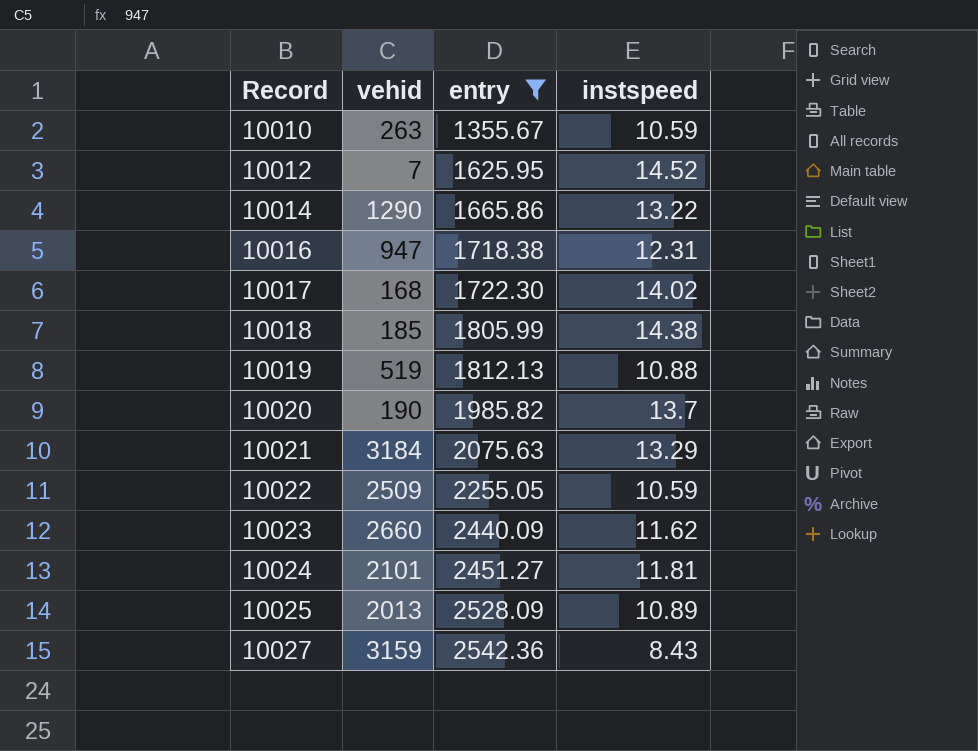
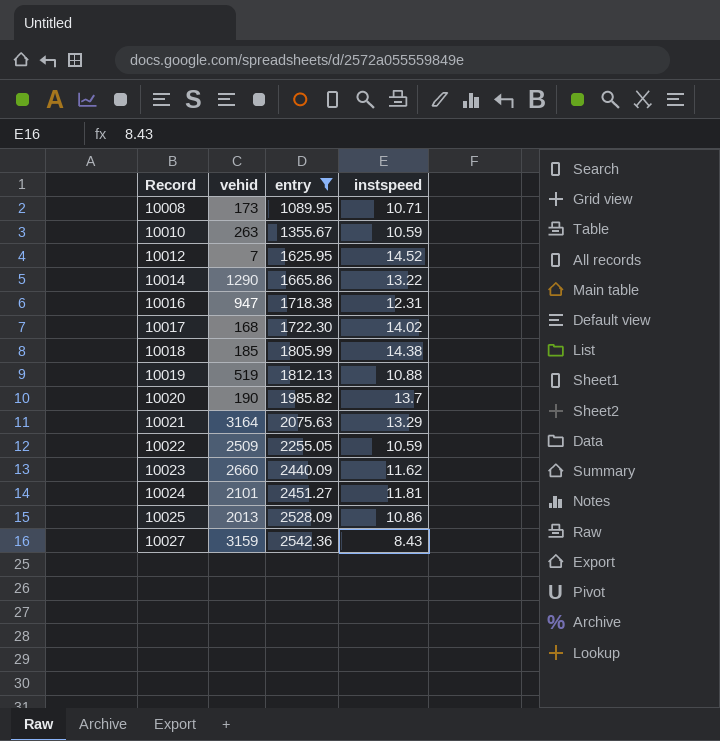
row 10008: none -> 173 | 1089.95 | 10.71
10021 | vehid: 3184 -> 3164
10025 | instspeed: 10.89 -> 10.86

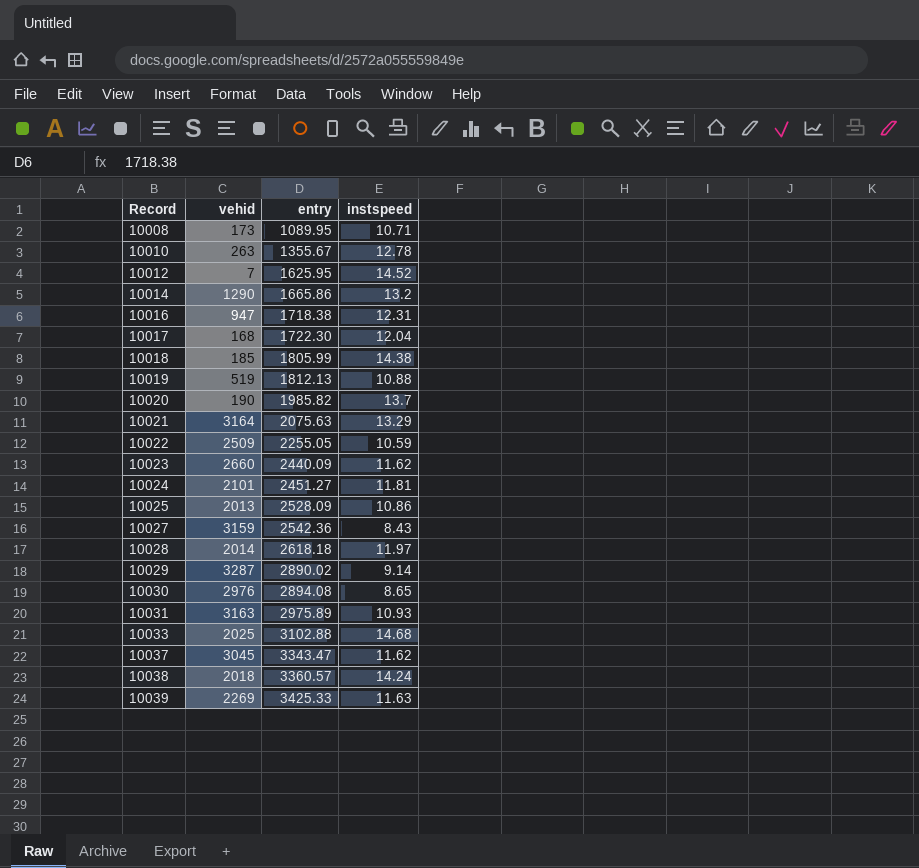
filter: entry <= 2542.36 -> none
10010 | instspeed: 10.59 -> 12.78
10014 | instspeed: 13.22 -> 13.2
10017 | instspeed: 14.02 -> 12.04

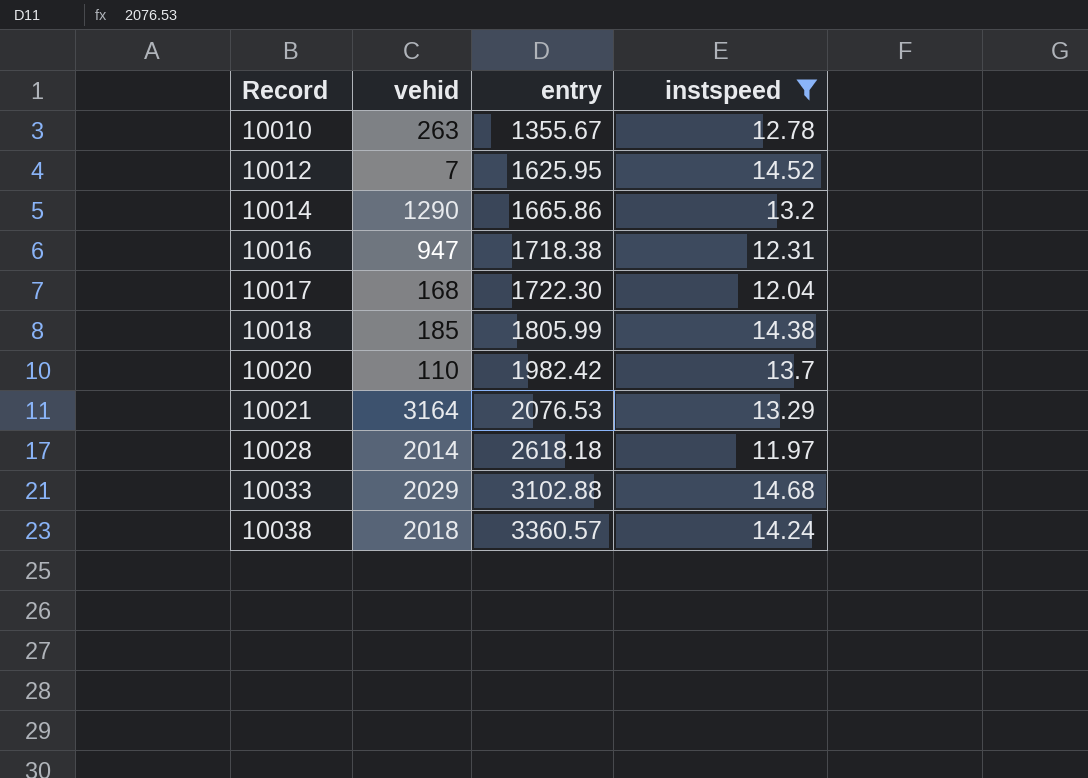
filter: none -> instspeed >= 11.97
10020 | vehid: 190 -> 110
10020 | entry: 1985.82 -> 1982.42
10021 | entry: 2075.63 -> 2076.53
10033 | vehid: 2025 -> 2029

